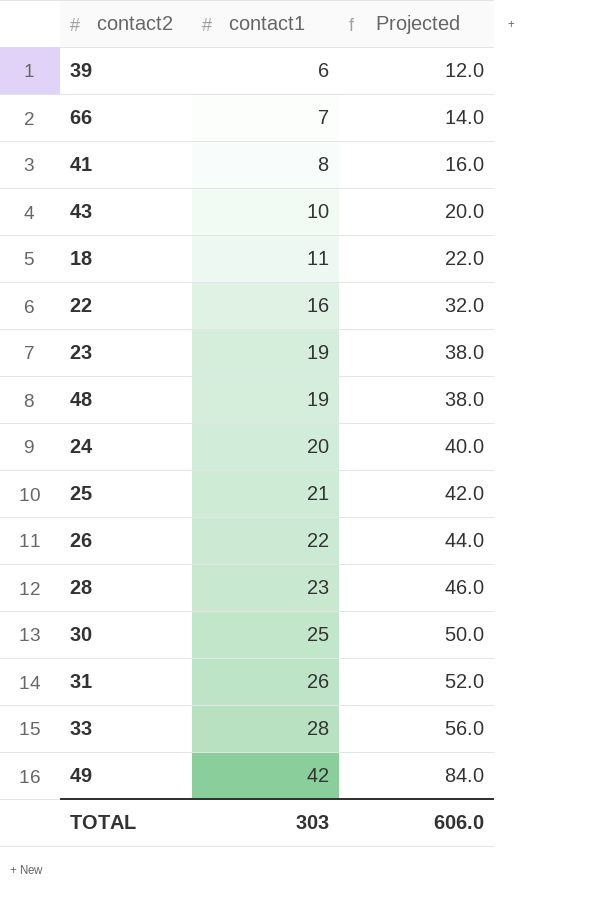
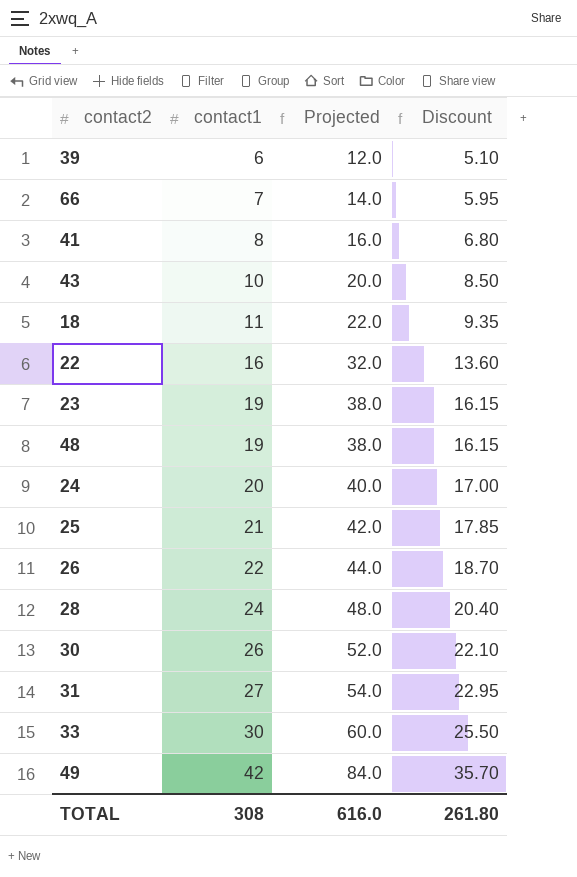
column Discount | formula: none -> [contact1] * 0.85
28 | contact1: 23 -> 24
28 | Projected: 46.0 -> 48.0
30 | contact1: 25 -> 26
30 | Projected: 50.0 -> 52.0
31 | contact1: 26 -> 27
31 | Projected: 52.0 -> 54.0
33 | contact1: 28 -> 30
33 | Projected: 56.0 -> 60.0
TOTAL | contact1: 303 -> 308
TOTAL | Projected: 606.0 -> 616.0

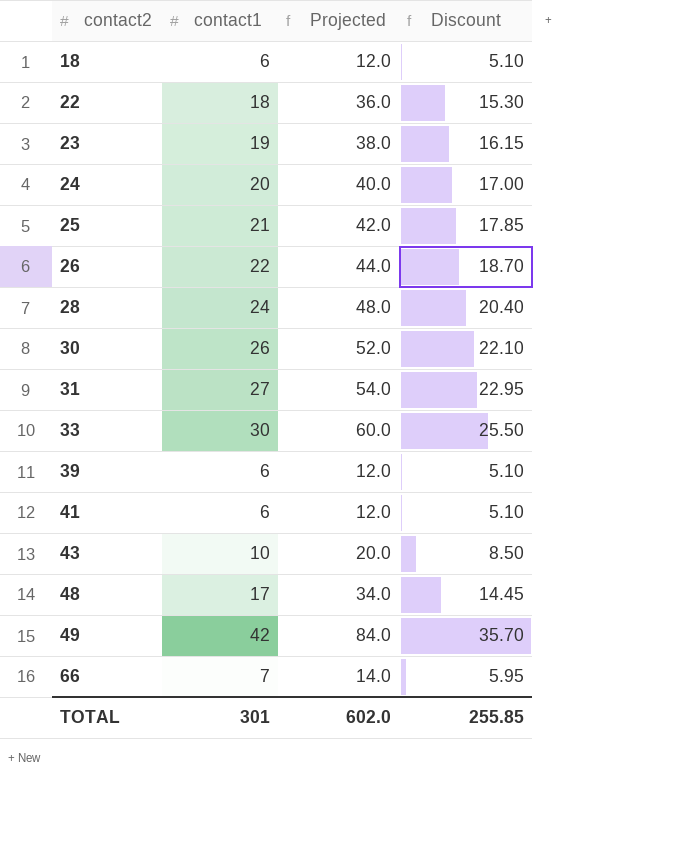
row order: contact1 ascending -> contact2 ascending
18 | contact1: 11 -> 6
18 | Projected: 22.0 -> 12.0
18 | Discount: 9.35 -> 5.10
22 | contact1: 16 -> 18
22 | Projected: 32.0 -> 36.0
22 | Discount: 13.60 -> 15.30
41 | contact1: 8 -> 6
41 | Projected: 16.0 -> 12.0
41 | Discount: 6.80 -> 5.10
48 | contact1: 19 -> 17
48 | Projected: 38.0 -> 34.0
48 | Discount: 16.15 -> 14.45
TOTAL | contact1: 308 -> 301
TOTAL | Projected: 616.0 -> 602.0
TOTAL | Discount: 261.80 -> 255.85

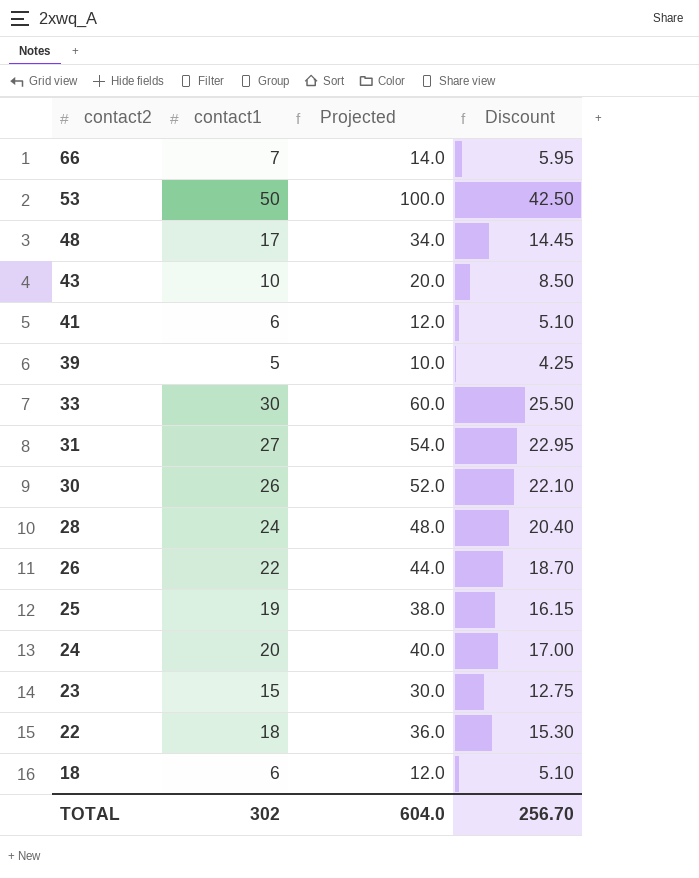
row order: contact2 ascending -> contact2 descending
row 49: 42 | 84.0 | 35.70 -> none
row 53: none -> 50 | 100.0 | 42.50
39 | contact1: 6 -> 5
39 | Projected: 12.0 -> 10.0
39 | Discount: 5.10 -> 4.25
25 | contact1: 21 -> 19
25 | Projected: 42.0 -> 38.0
25 | Discount: 17.85 -> 16.15
23 | contact1: 19 -> 15
23 | Projected: 38.0 -> 30.0
23 | Discount: 16.15 -> 12.75
TOTAL | contact1: 301 -> 302
TOTAL | Projected: 602.0 -> 604.0
TOTAL | Discount: 255.85 -> 256.70

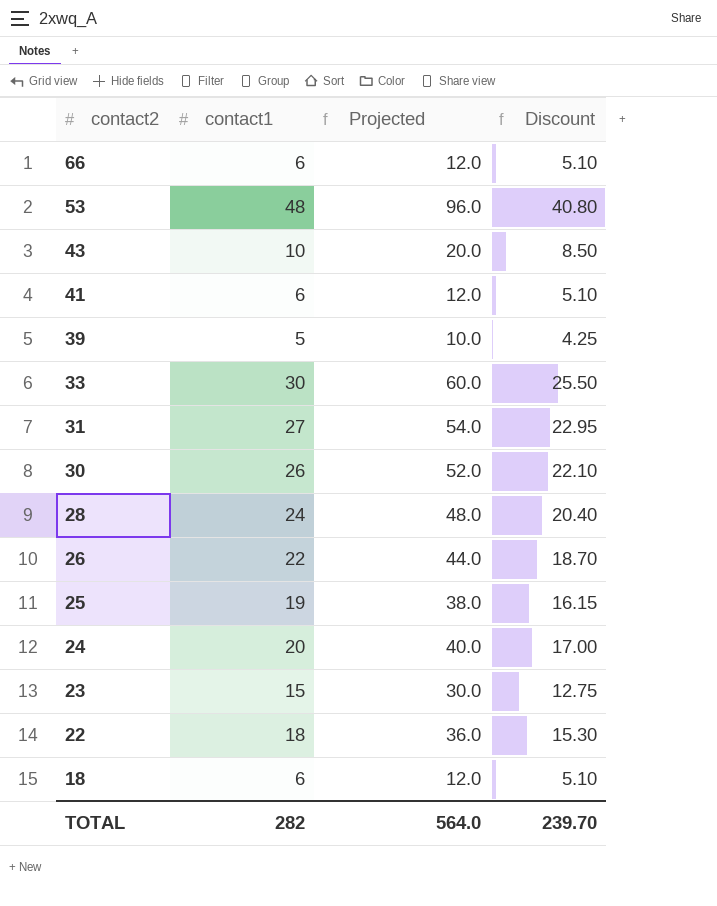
row 48: 17 | 34.0 | 14.45 -> none
66 | contact1: 7 -> 6
66 | Projected: 14.0 -> 12.0
66 | Discount: 5.95 -> 5.10
53 | contact1: 50 -> 48
53 | Projected: 100.0 -> 96.0
53 | Discount: 42.50 -> 40.80
TOTAL | contact1: 302 -> 282
TOTAL | Projected: 604.0 -> 564.0
TOTAL | Discount: 256.70 -> 239.70

